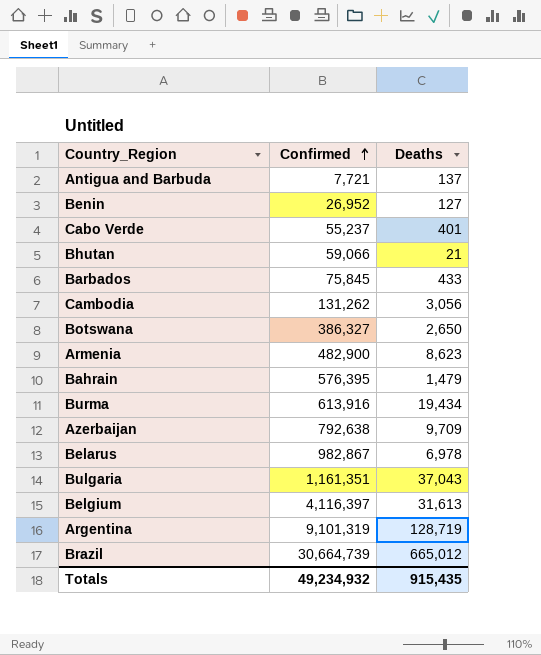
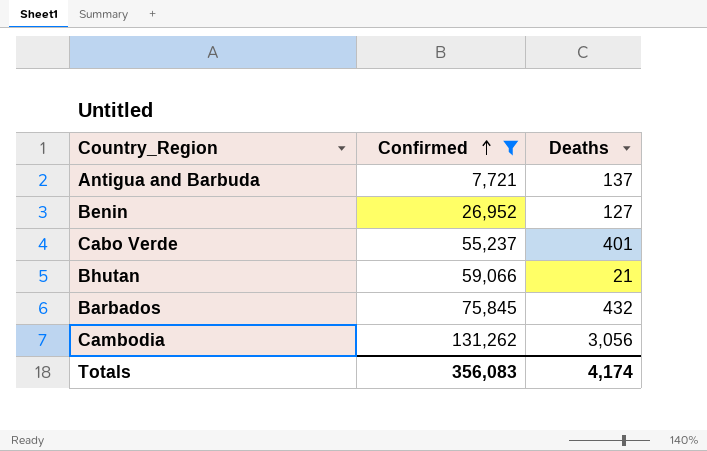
filter: none -> Confirmed <= 131,262
Barbados | Deaths: 433 -> 432
Totals | Confirmed: 49,234,932 -> 356,083
Totals | Deaths: 915,435 -> 4,174

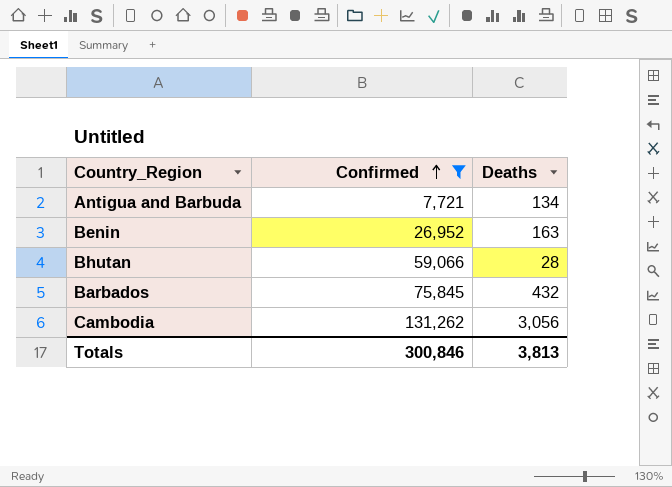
row Cabo Verde: 55,237 | 401 -> none
Antigua and Barbuda | Deaths: 137 -> 134
Benin | Deaths: 127 -> 163
Bhutan | Deaths: 21 -> 28
Totals | Confirmed: 356,083 -> 300,846
Totals | Deaths: 4,174 -> 3,813

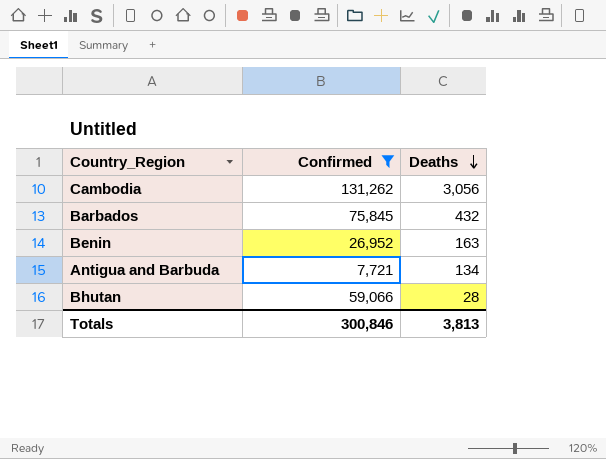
row order: Confirmed ascending -> Deaths descending

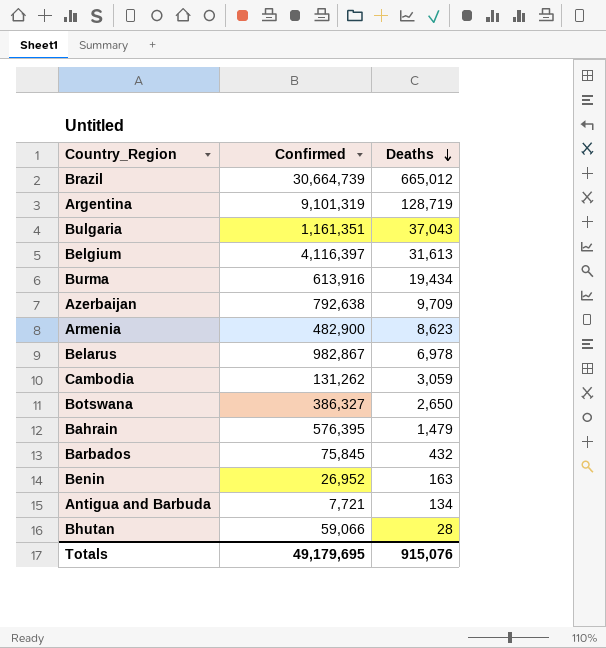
filter: Confirmed <= 131,262 -> none
Cambodia | Deaths: 3,056 -> 3,059
Totals | Confirmed: 300,846 -> 49,179,695
Totals | Deaths: 3,813 -> 915,076

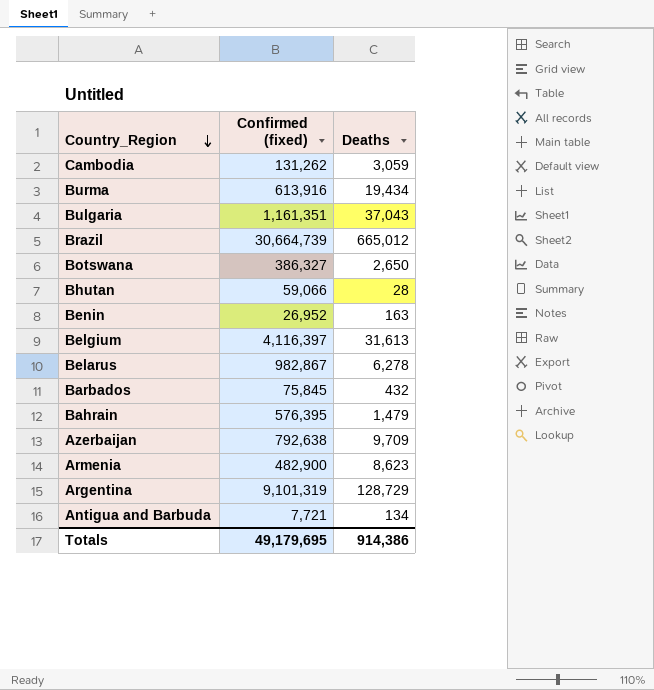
row order: Deaths descending -> Country_Region descending
column name: Confirmed -> Confirmed (fixed)
Belarus | Deaths: 6,978 -> 6,278
Argentina | Deaths: 128,719 -> 128,729
Totals | Deaths: 915,076 -> 914,386

